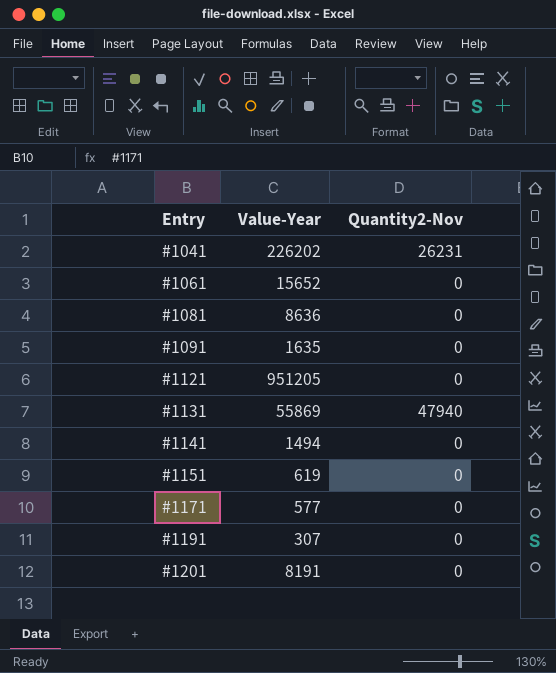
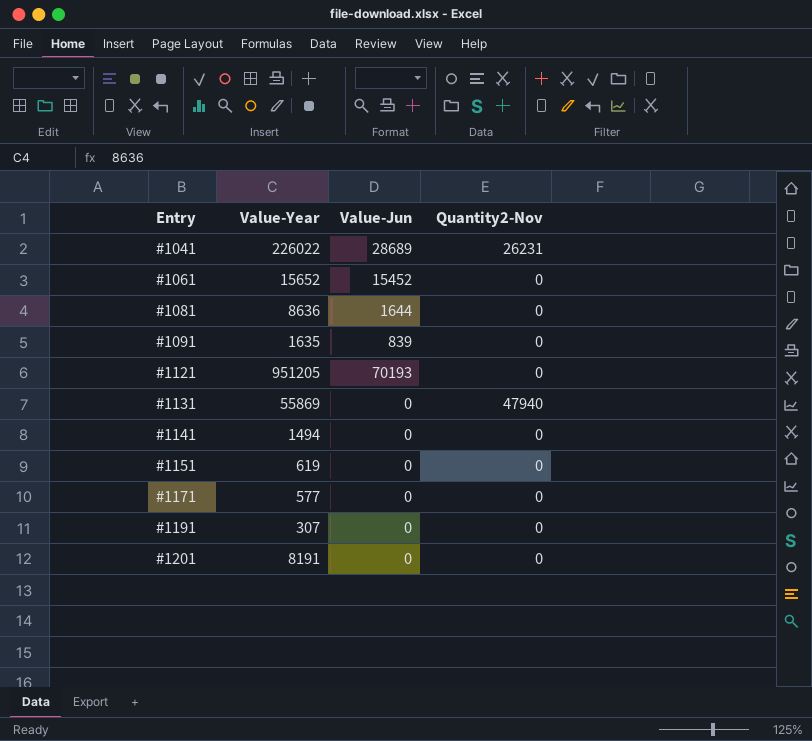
column Value-Jun | position: none -> 3
#1041 | Value-Year: 226202 -> 226022

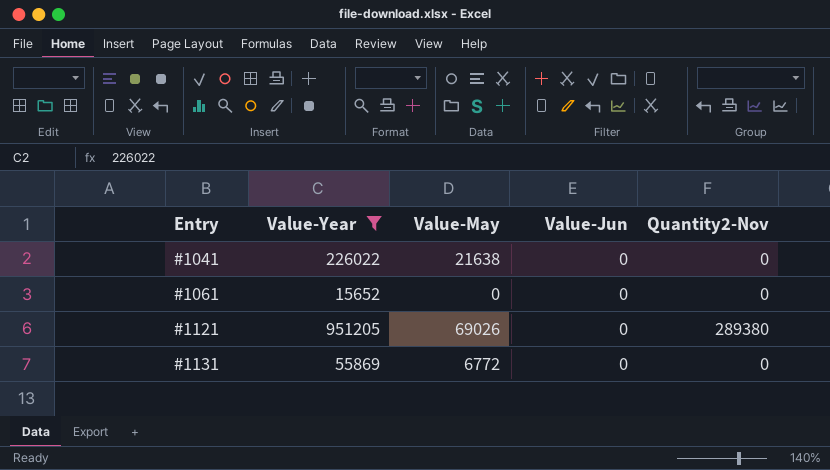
filter: none -> Value-Year >= 15652
column Value-May | position: none -> 3
#1041 | Value-Jun: 28689 -> 0
#1041 | Quantity2-Nov: 26231 -> 0
#1061 | Value-Jun: 15452 -> 0
#1121 | Value-Jun: 70193 -> 0
#1121 | Quantity2-Nov: 0 -> 289380
#1131 | Quantity2-Nov: 47940 -> 0

